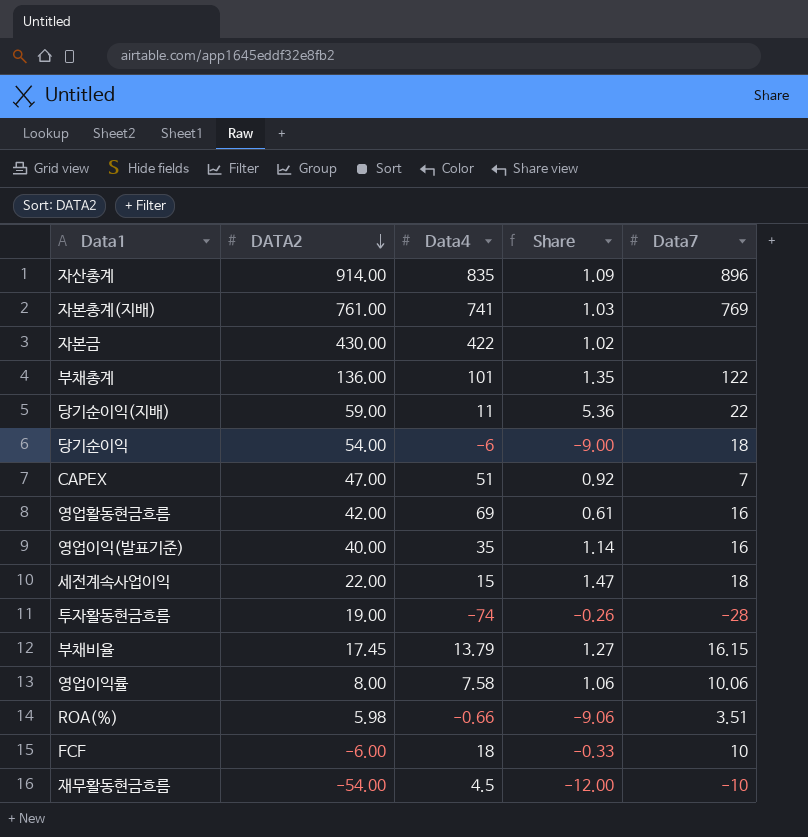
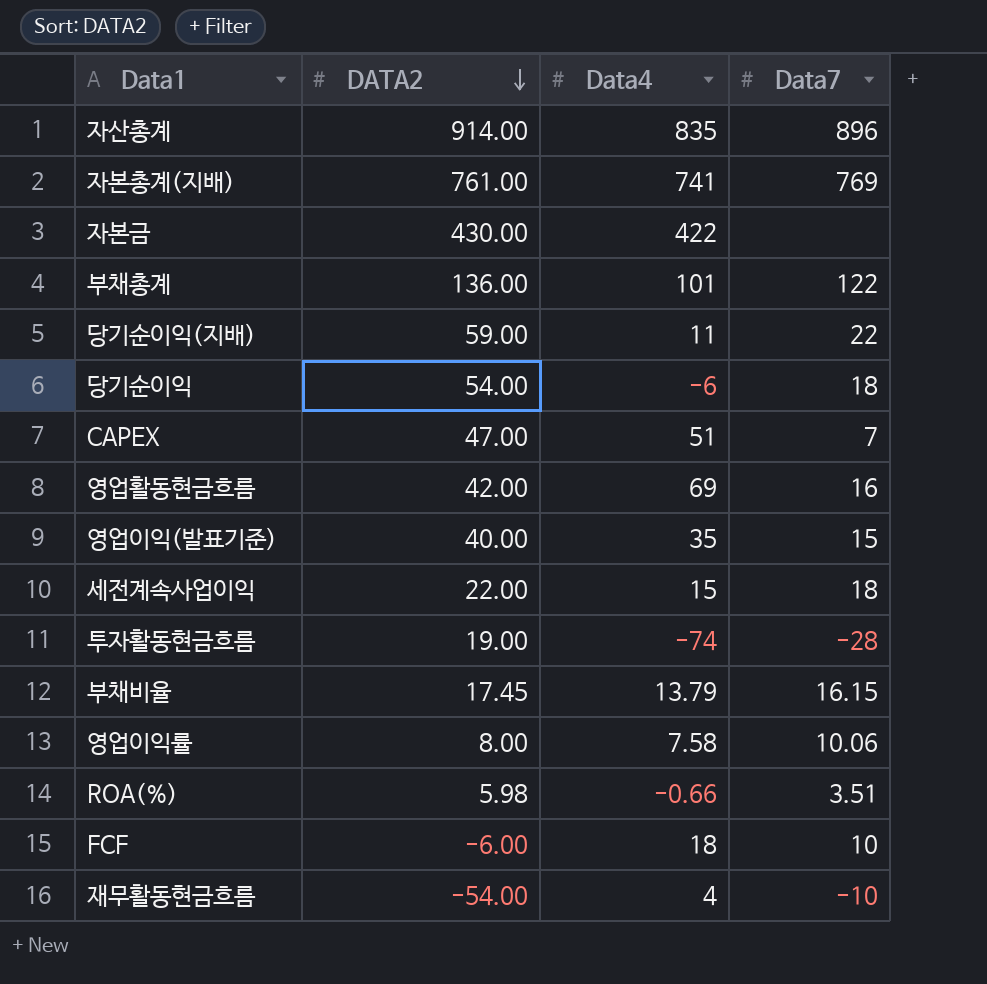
column Share | formula: [DATA2] / [Data4] -> none
영업이익(발표기준) | Data7: 16 -> 15
재무활동현금흐름 | Data4: 4.5 -> 4

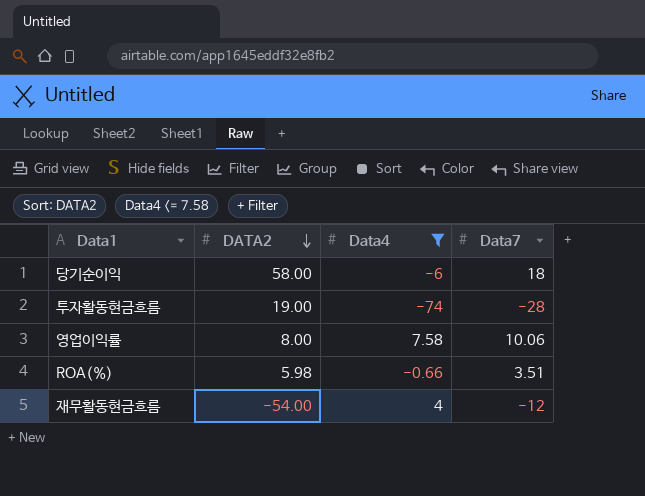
filter: none -> Data4 <= 7.58
당기순이익 | DATA2: 54.00 -> 58.00
재무활동현금흐름 | Data7: -10 -> -12

